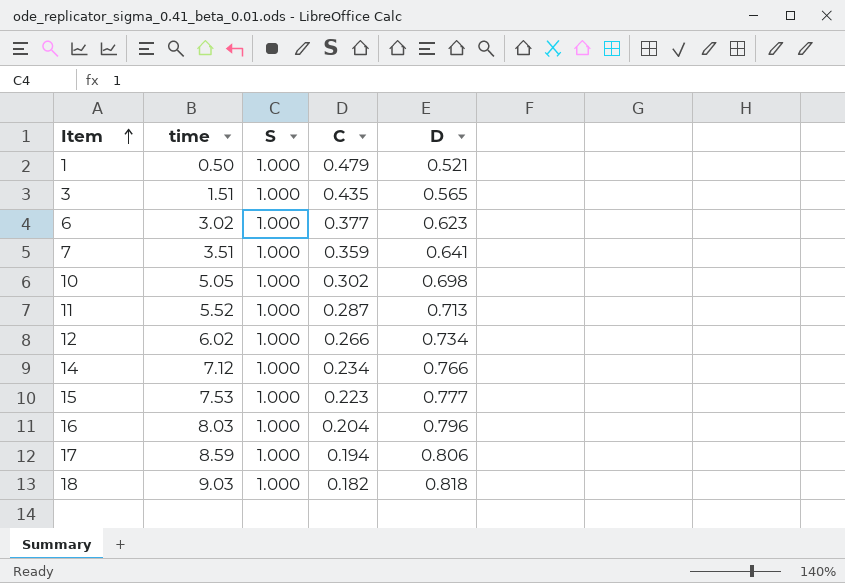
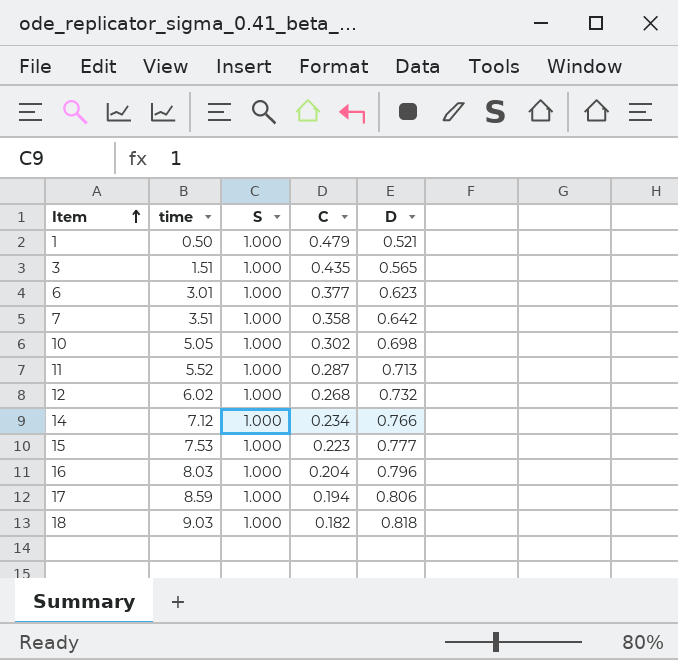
6 | time: 3.02 -> 3.01
7 | C: 0.359 -> 0.358
7 | D: 0.641 -> 0.642
12 | C: 0.266 -> 0.268
12 | D: 0.734 -> 0.732

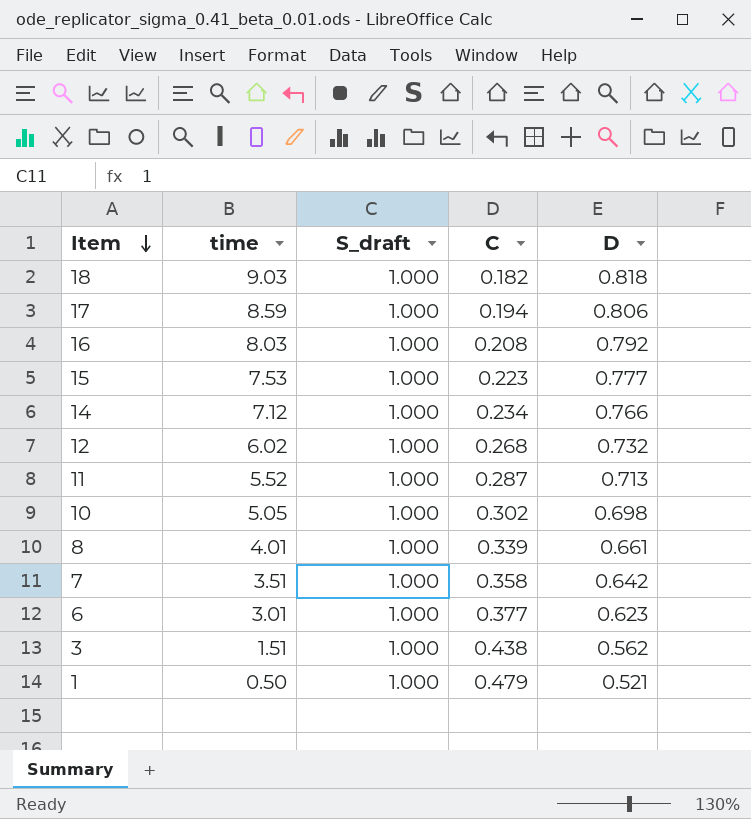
row order: Item ascending -> Item descending
column name: S -> S_draft
16 | C: 0.204 -> 0.208
16 | D: 0.796 -> 0.792
row 8: none -> 4.01 | 1.000 | 0.339 | 0.661
3 | C: 0.435 -> 0.438
3 | D: 0.565 -> 0.562

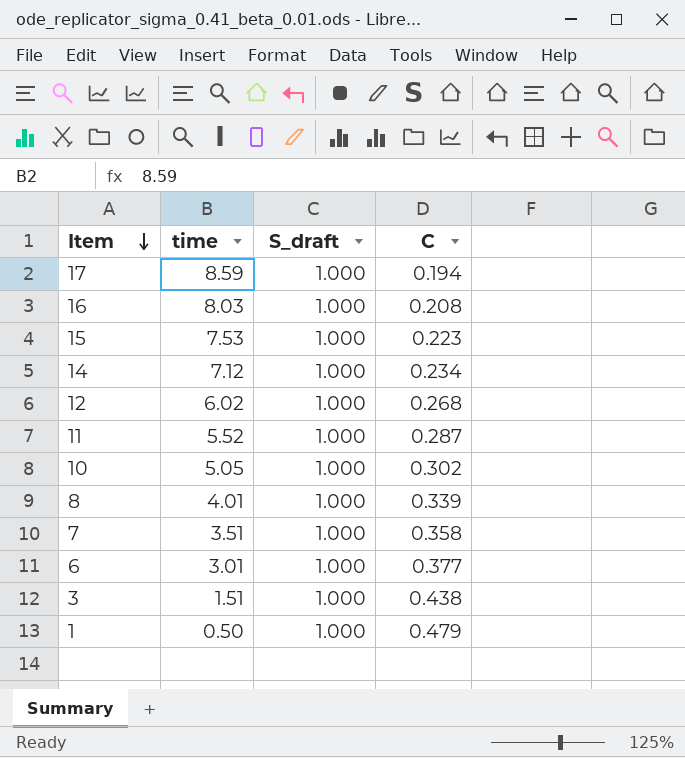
column D | formula: [S_draft] - [C] -> none
row 18: 9.03 | 1.000 | 0.182 | 0.818 -> none

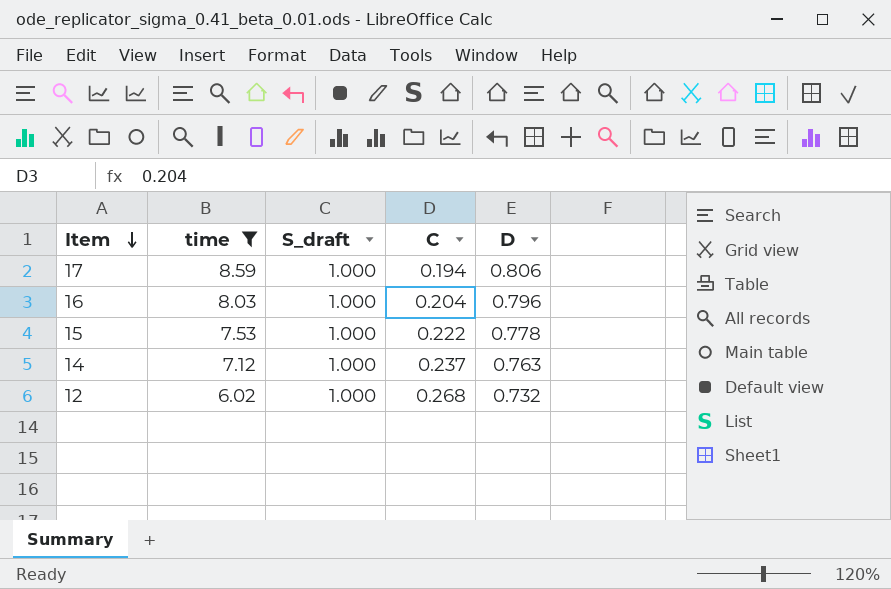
filter: none -> time >= 6.02
column D | formula: none -> [S_draft] - [C]
16 | C: 0.208 -> 0.204
15 | C: 0.223 -> 0.222
14 | C: 0.234 -> 0.237

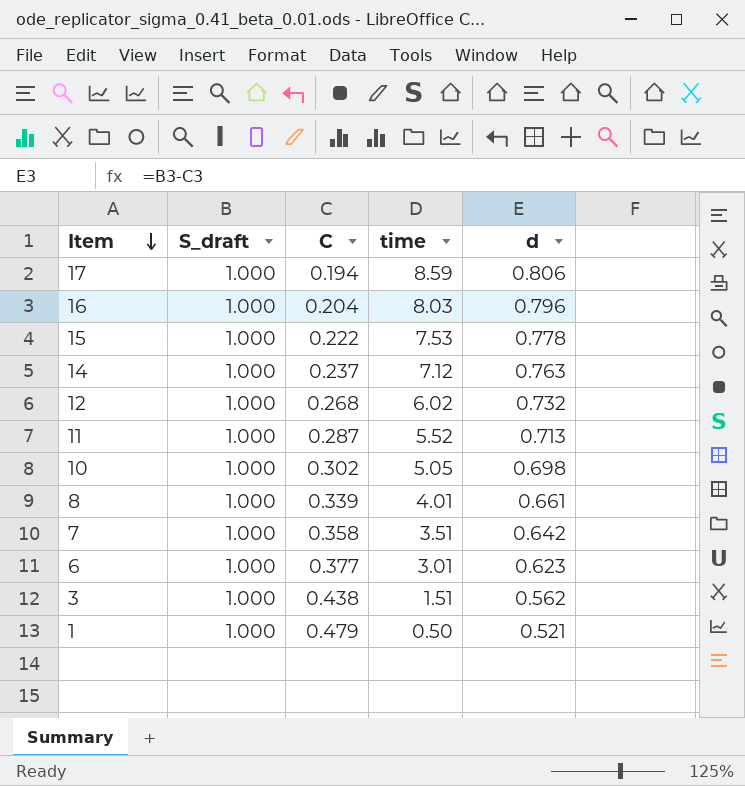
filter: time >= 6.02 -> none
column time | position: 2 -> 4
column name: D -> d

